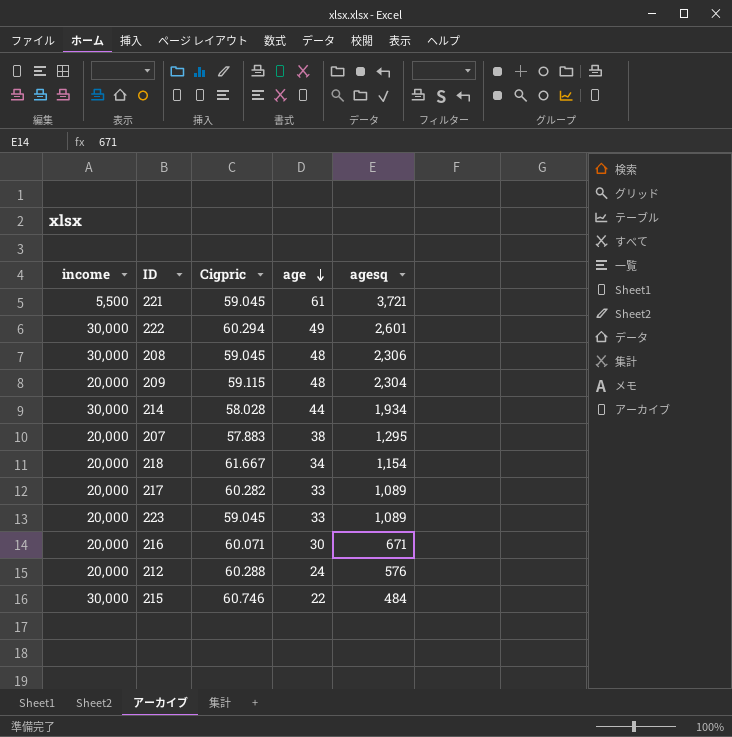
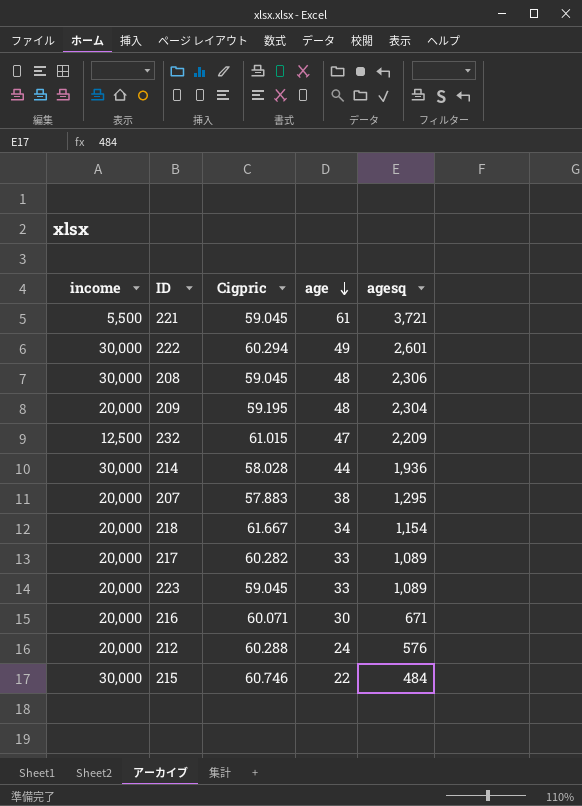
209 | Cigpric: 59.115 -> 59.195
row 232: none -> 12,500 | 61.015 | 47 | 2,209
214 | agesq: 1,934 -> 1,936

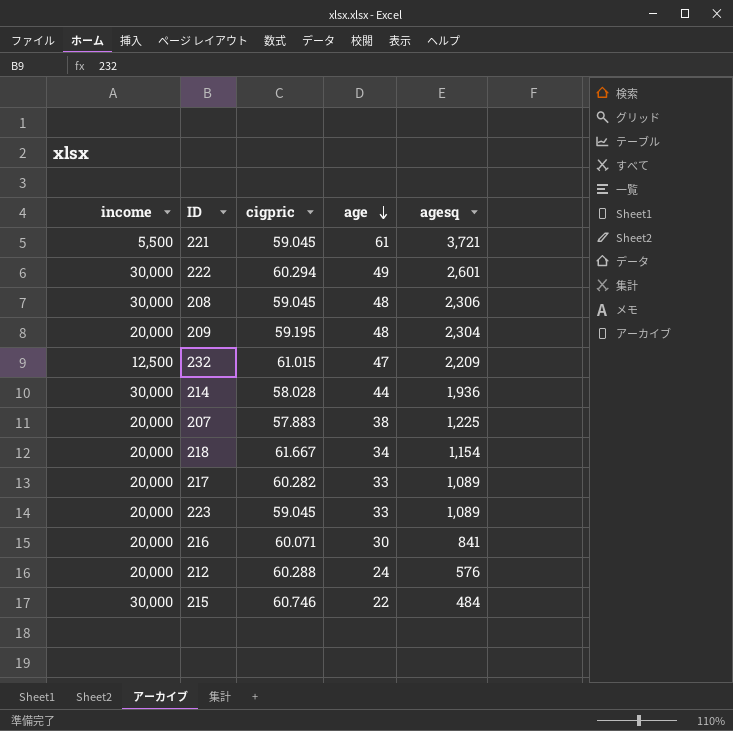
column name: Cigpric -> cigpric
207 | agesq: 1,295 -> 1,225
216 | agesq: 671 -> 841

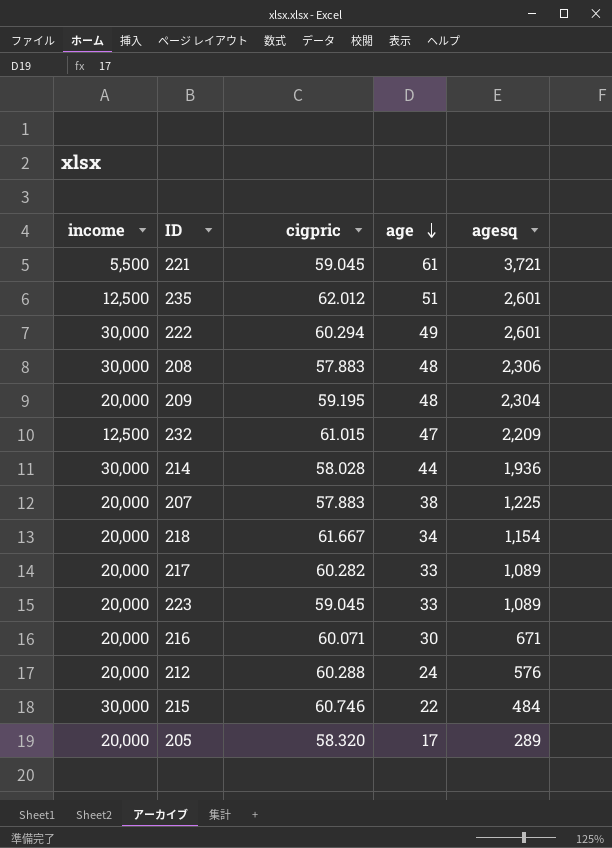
row 235: none -> 12,500 | 62.012 | 51 | 2,601
208 | cigpric: 59.045 -> 57.883
216 | agesq: 841 -> 671
row 205: none -> 20,000 | 58.320 | 17 | 289

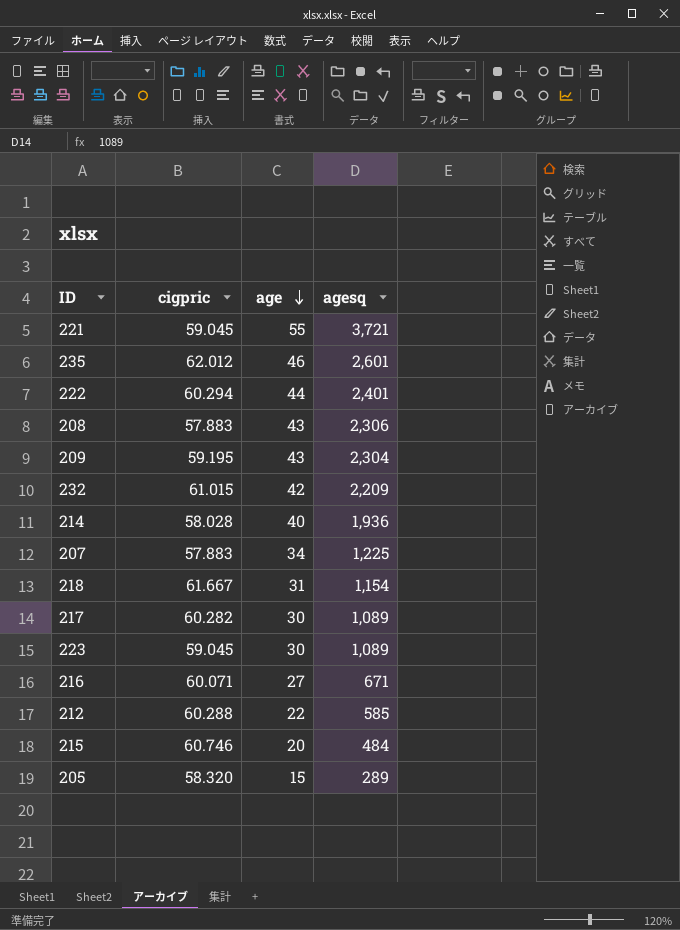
column income | position: 1 -> none
221 | age: 61 -> 55
235 | age: 51 -> 46
222 | age: 49 -> 44
222 | agesq: 2,601 -> 2,401
208 | age: 48 -> 43
209 | age: 48 -> 43
232 | age: 47 -> 42
214 | age: 44 -> 40
207 | age: 38 -> 34
218 | age: 34 -> 31
217 | age: 33 -> 30
223 | age: 33 -> 30
216 | age: 30 -> 27
212 | age: 24 -> 22
212 | agesq: 576 -> 585
215 | age: 22 -> 20
205 | age: 17 -> 15

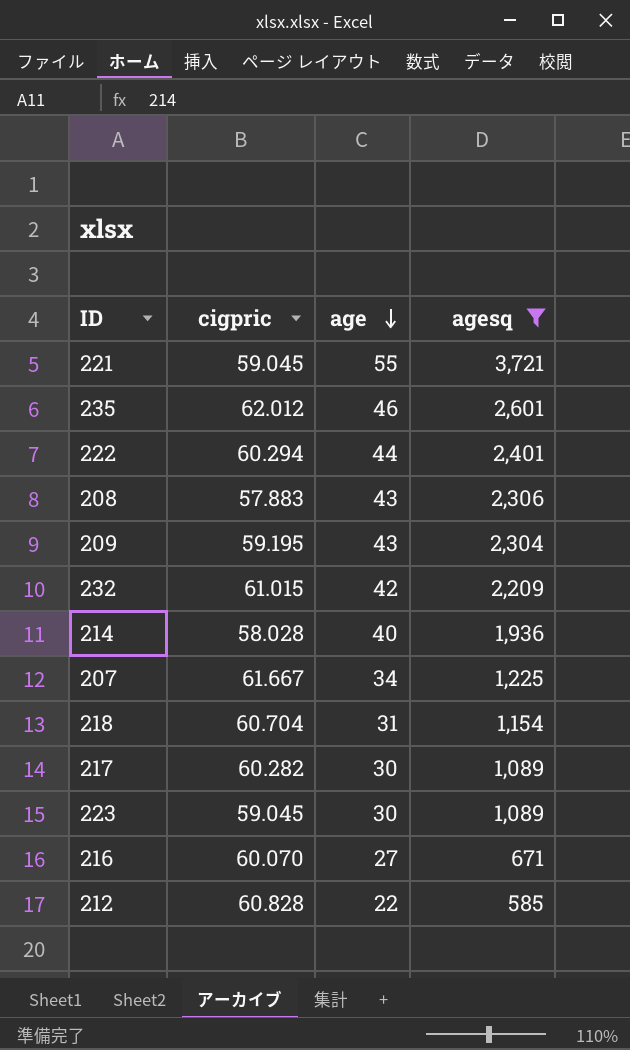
filter: none -> agesq >= 585
207 | cigpric: 57.883 -> 61.667
218 | cigpric: 61.667 -> 60.704
216 | cigpric: 60.071 -> 60.070
212 | cigpric: 60.288 -> 60.828

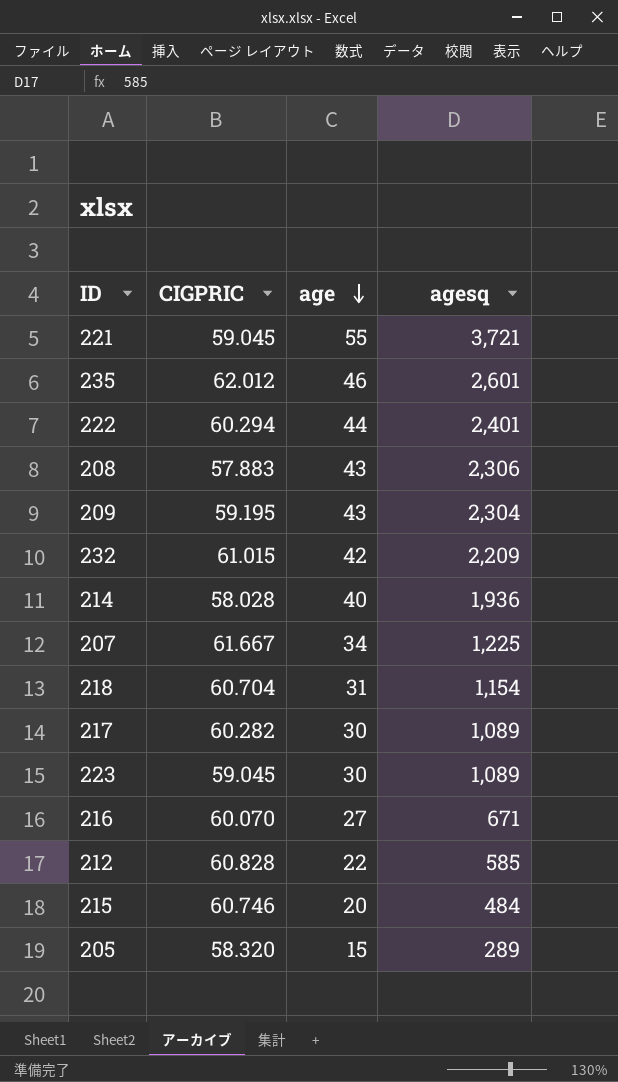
filter: agesq >= 585 -> none
column name: cigpric -> CIGPRIC

